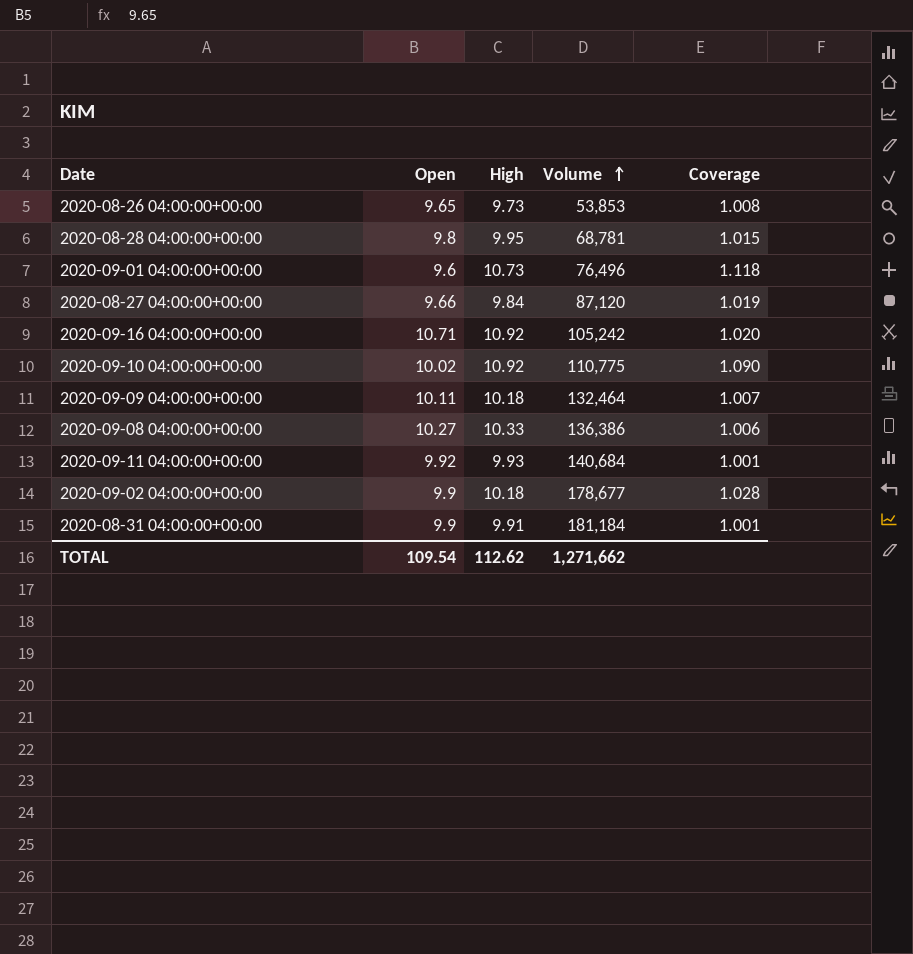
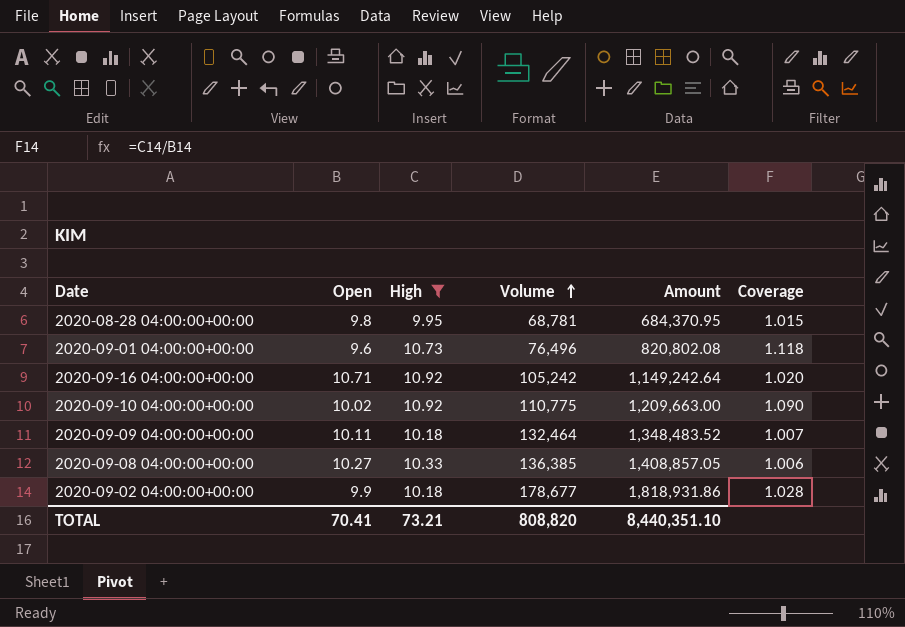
filter: none -> High >= 9.95
column Amount | formula: none -> [High] * [Volume]
2020-09-08 04:00:00+00:00 | Volume: 136,386 -> 136,385
TOTAL | Open: 109.54 -> 70.41
TOTAL | High: 112.62 -> 73.21
TOTAL | Volume: 1,271,662 -> 808,820

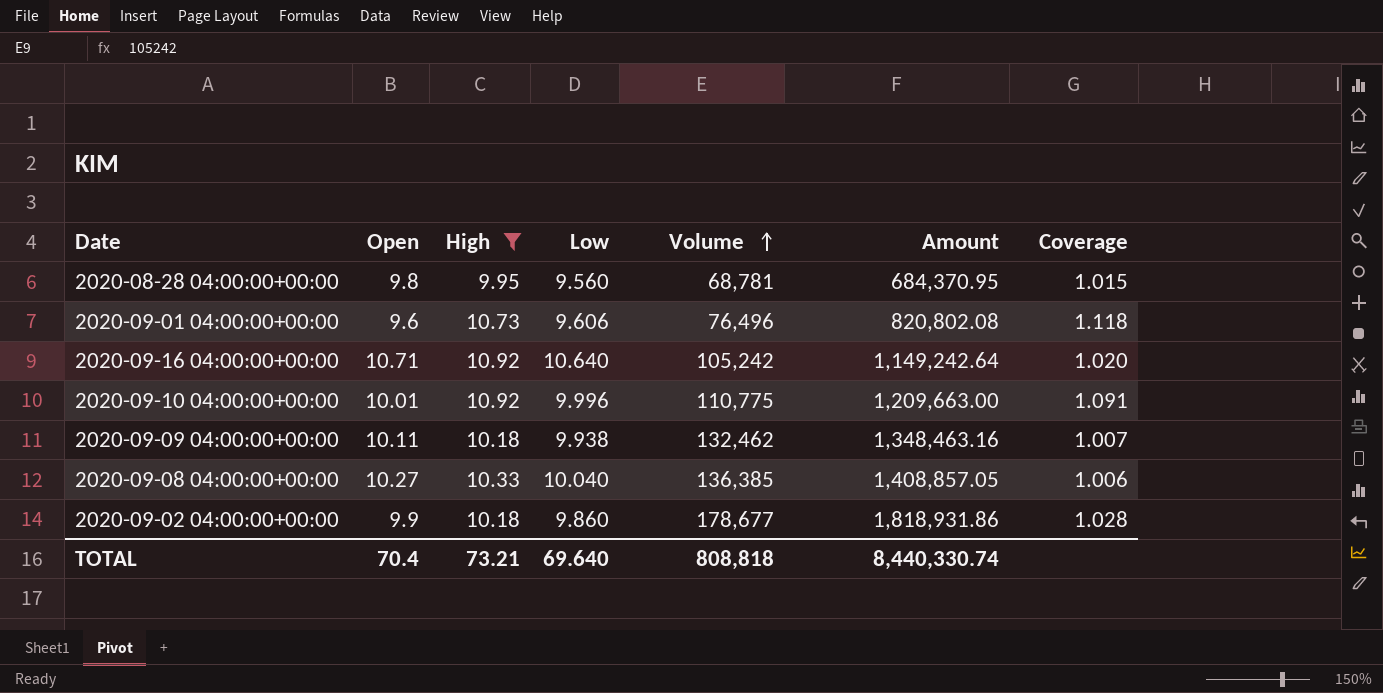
column Low | position: none -> 4
2020-09-10 04:00:00+00:00 | Open: 10.02 -> 10.01
2020-09-10 04:00:00+00:00 | Coverage: 1.090 -> 1.091
2020-09-09 04:00:00+00:00 | Volume: 132,464 -> 132,462
2020-09-09 04:00:00+00:00 | Amount: 1,348,483.52 -> 1,348,463.16
TOTAL | Open: 70.41 -> 70.4
TOTAL | Volume: 808,820 -> 808,818
TOTAL | Amount: 8,440,351.10 -> 8,440,330.74

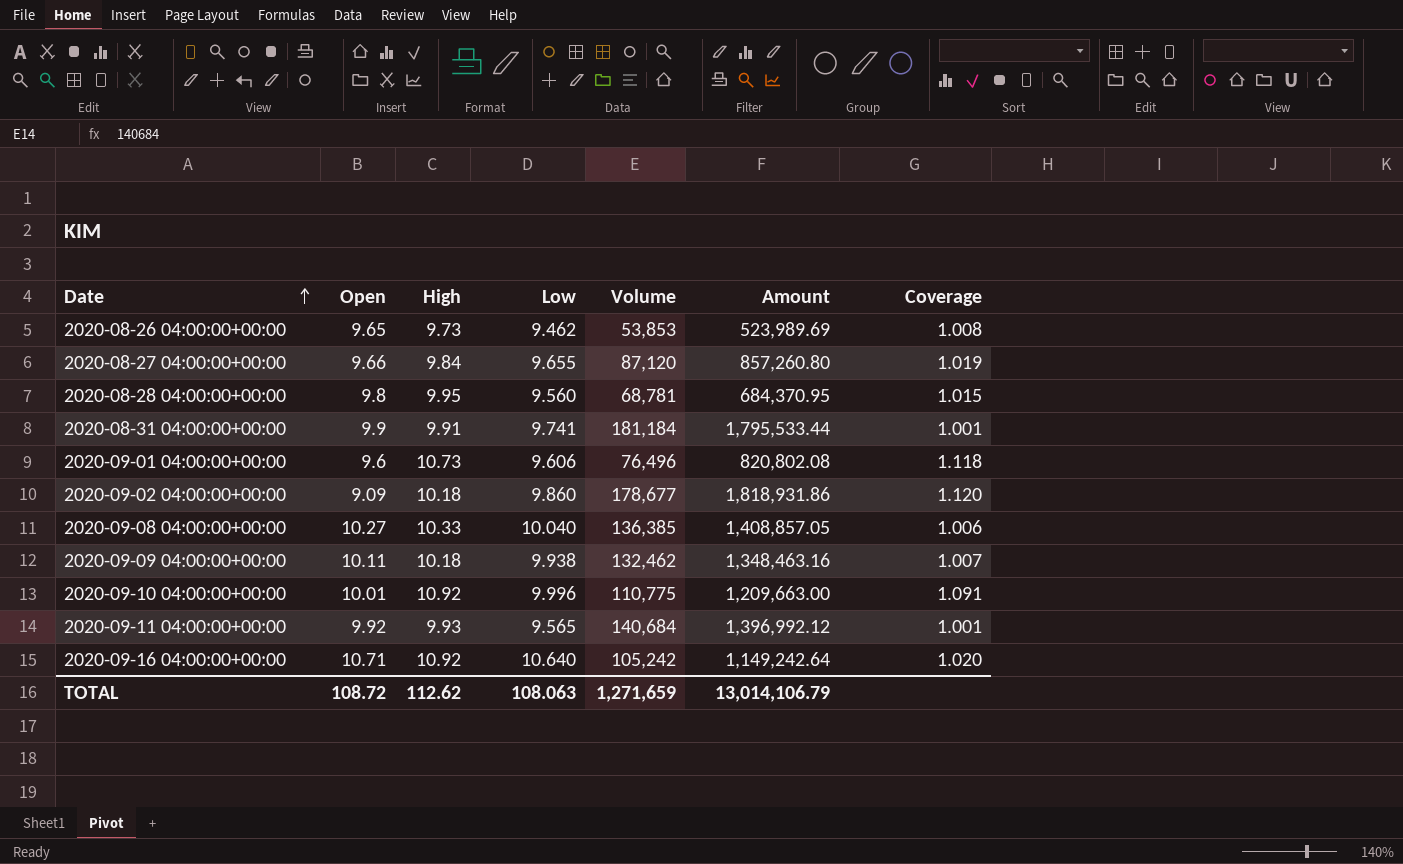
filter: High >= 9.95 -> none
row order: Volume ascending -> Date ascending
2020-09-02 04:00:00+00:00 | Open: 9.9 -> 9.09
2020-09-02 04:00:00+00:00 | Coverage: 1.028 -> 1.120
TOTAL | Open: 70.4 -> 108.72
TOTAL | High: 73.21 -> 112.62
TOTAL | Low: 69.640 -> 108.063
TOTAL | Volume: 808,818 -> 1,271,659
TOTAL | Amount: 8,440,330.74 -> 13,014,106.79

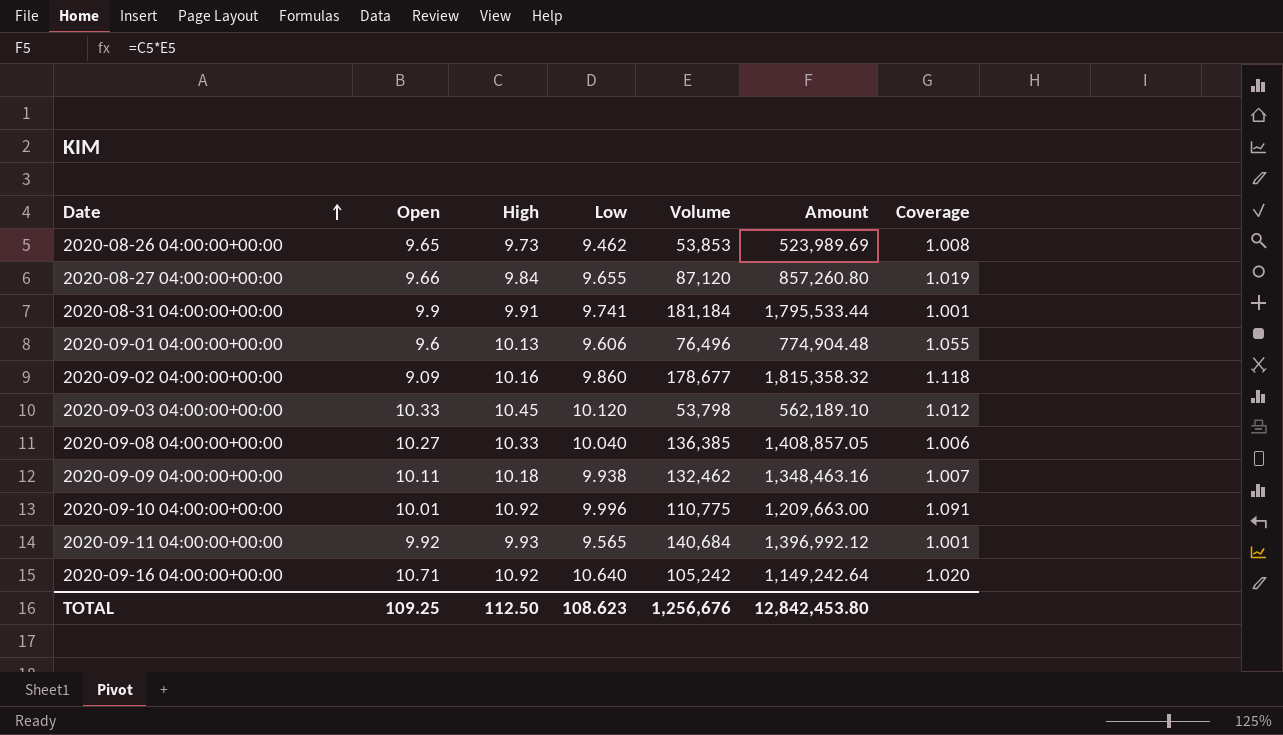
row 2020-08-28 04:00:00+00:00: 9.8 | 9.95 | 9.560 | 68,781 | 684,370.95 | 1.015 -> none
2020-09-01 04:00:00+00:00 | High: 10.73 -> 10.13
2020-09-01 04:00:00+00:00 | Amount: 820,802.08 -> 774,904.48
2020-09-01 04:00:00+00:00 | Coverage: 1.118 -> 1.055
2020-09-02 04:00:00+00:00 | High: 10.18 -> 10.16
2020-09-02 04:00:00+00:00 | Amount: 1,818,931.86 -> 1,815,358.32
2020-09-02 04:00:00+00:00 | Coverage: 1.120 -> 1.118
row 2020-09-03 04:00:00+00:00: none -> 10.33 | 10.45 | 10.120 | 53,798 | 562,189.10 | 1.012
TOTAL | Open: 108.72 -> 109.25
TOTAL | High: 112.62 -> 112.50
TOTAL | Low: 108.063 -> 108.623
TOTAL | Volume: 1,271,659 -> 1,256,676
TOTAL | Amount: 13,014,106.79 -> 12,842,453.80

